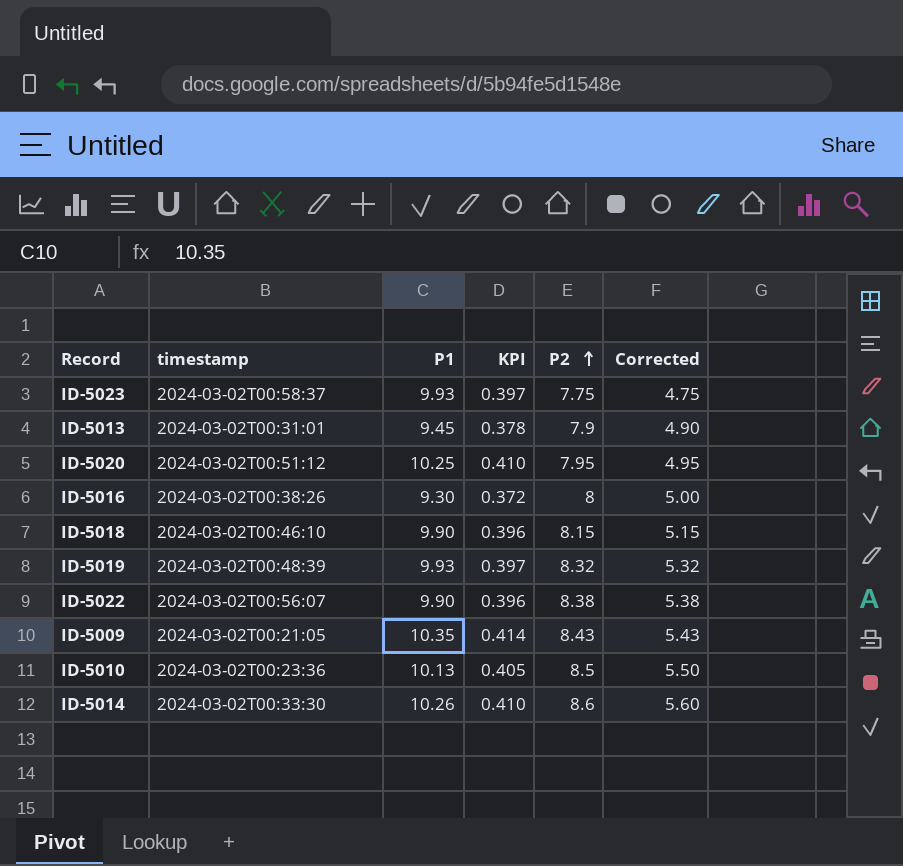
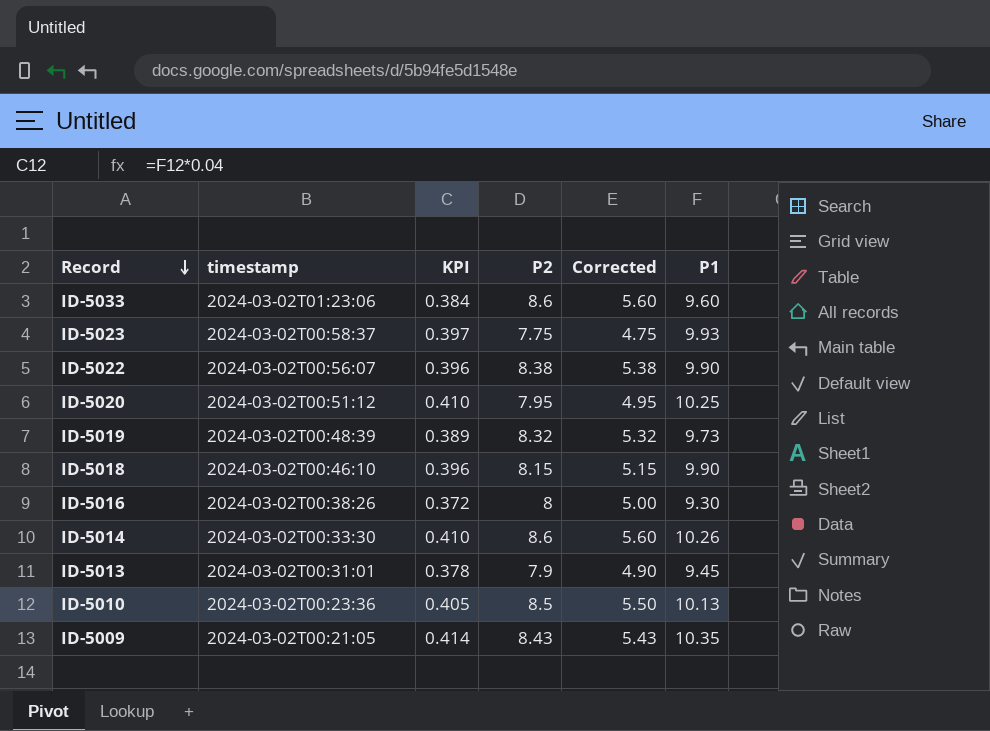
row order: P2 ascending -> Record descending
column P1 | position: 3 -> 6
row ID-5033: none -> 2024-03-02T01:23:06 | 0.384 | 8.6 | 5.60 | 9.60
ID-5019 | KPI: 0.397 -> 0.389
ID-5019 | P1: 9.93 -> 9.73

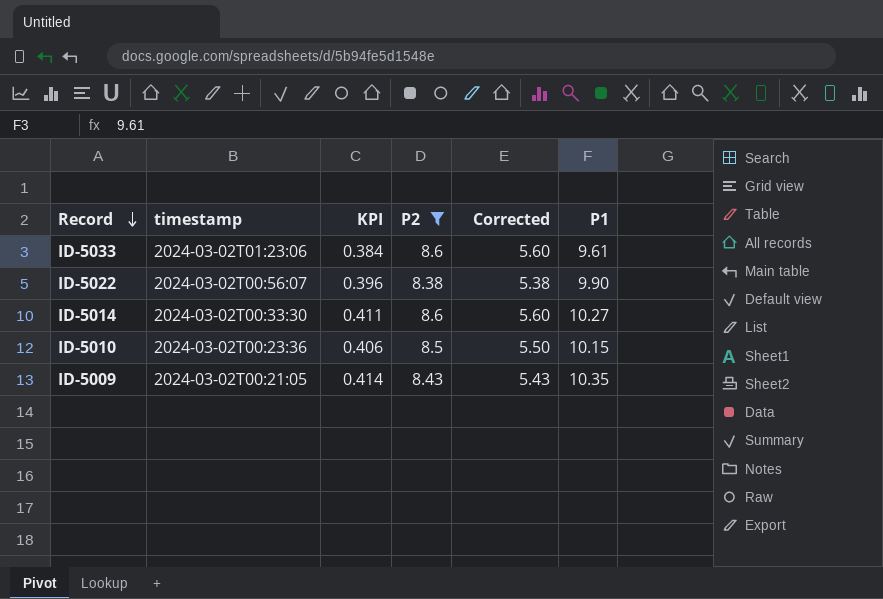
filter: none -> P2 >= 8.38
ID-5033 | P1: 9.60 -> 9.61
ID-5014 | KPI: 0.410 -> 0.411
ID-5014 | P1: 10.26 -> 10.27
ID-5010 | KPI: 0.405 -> 0.406
ID-5010 | P1: 10.13 -> 10.15

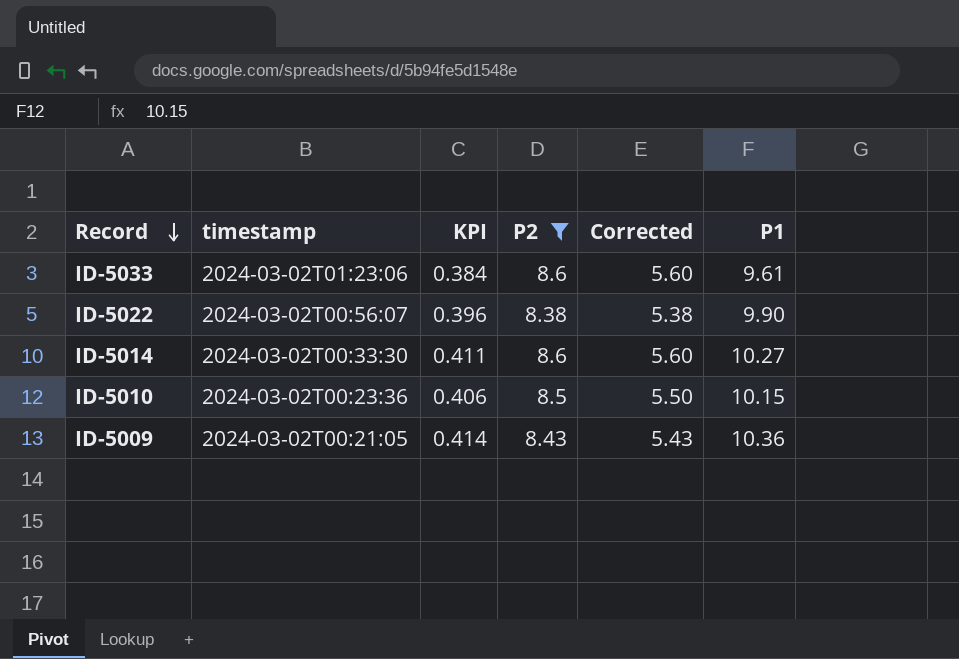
ID-5009 | P1: 10.35 -> 10.36

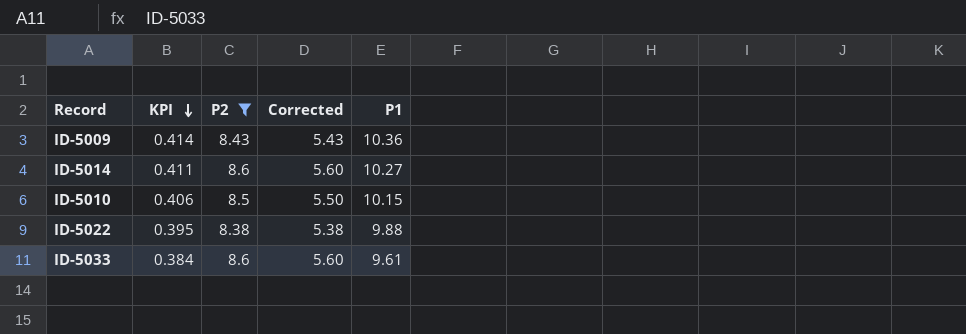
row order: Record descending -> KPI descending
column timestamp | position: 2 -> none
ID-5022 | KPI: 0.396 -> 0.395
ID-5022 | P1: 9.90 -> 9.88

